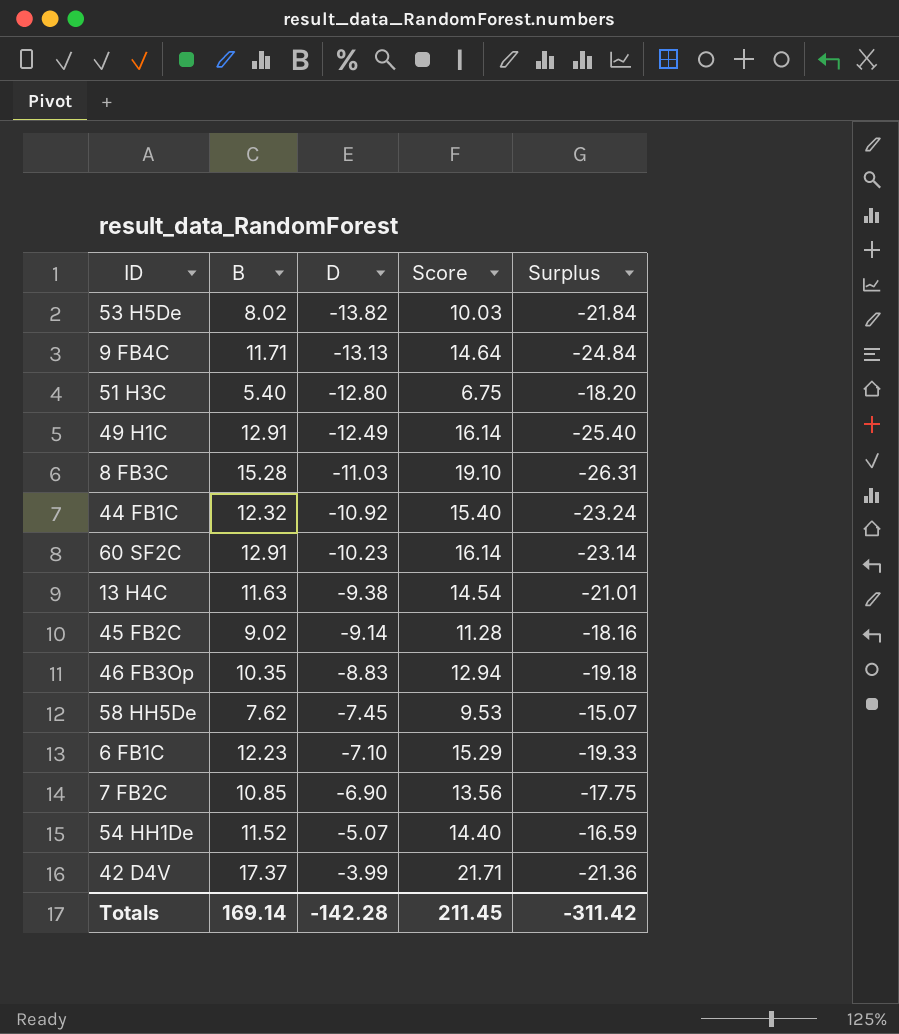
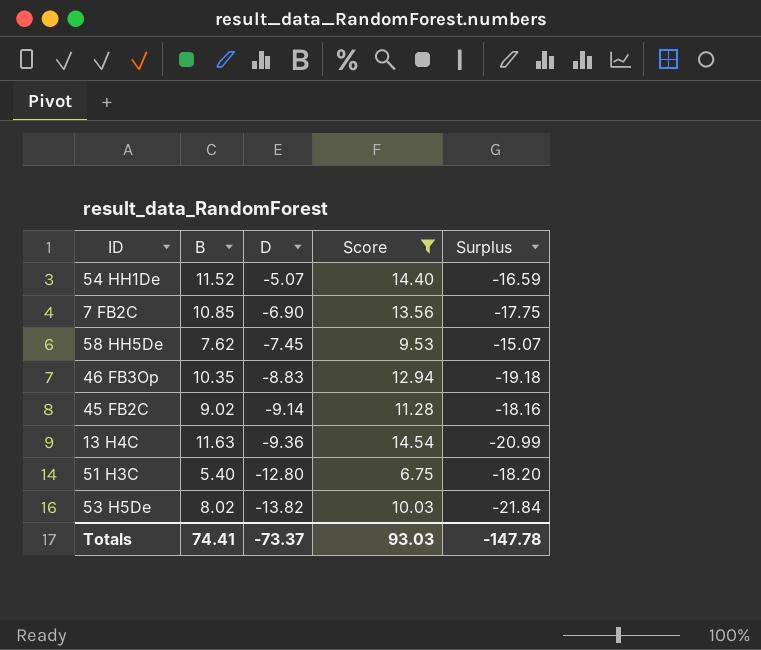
filter: none -> Score <= 14.54
row order: D ascending -> D descending
13 H4C | D: -9.38 -> -9.36
13 H4C | Surplus: -21.01 -> -20.99
Totals | B: 169.14 -> 74.41
Totals | D: -142.28 -> -73.37
Totals | Score: 211.45 -> 93.03
Totals | Surplus: -311.42 -> -147.78

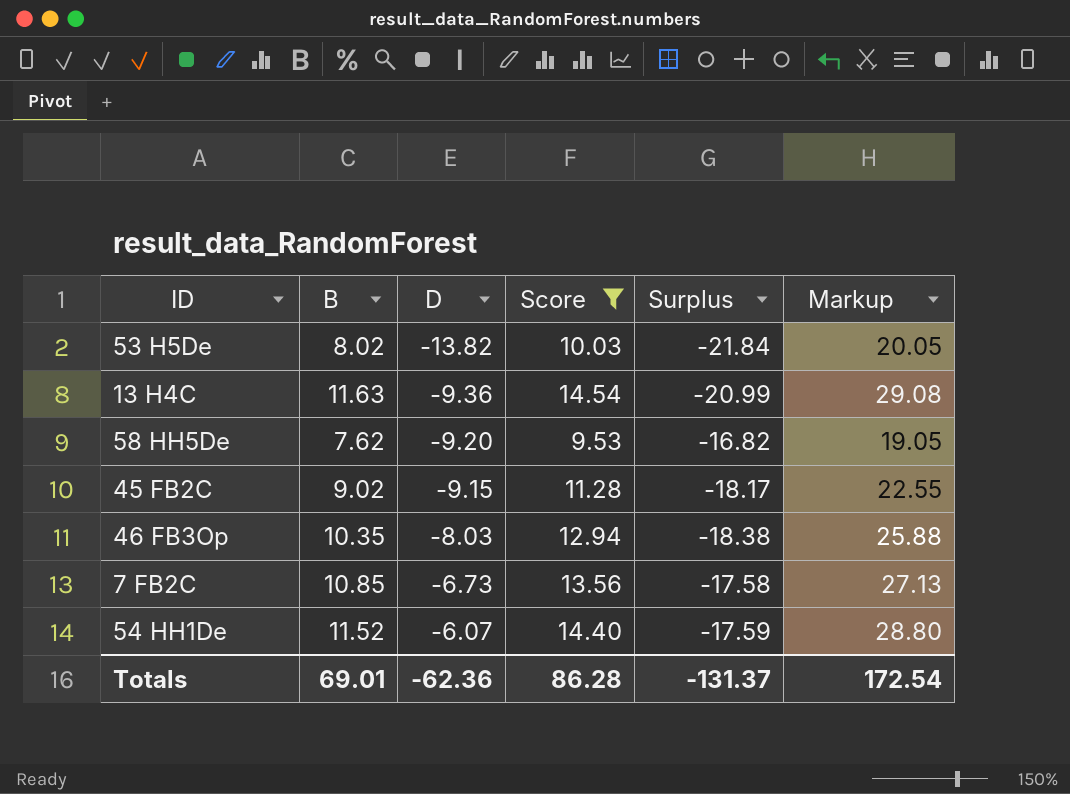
row order: D descending -> D ascending
column Markup | formula: none -> [B] * 2.5
row 51 H3C: 5.40 | -12.80 | 6.75 | -18.20 -> none
58 HH5De | D: -7.45 -> -9.20
58 HH5De | Surplus: -15.07 -> -16.82
45 FB2C | D: -9.14 -> -9.15
45 FB2C | Surplus: -18.16 -> -18.17
46 FB3Op | D: -8.83 -> -8.03
46 FB3Op | Surplus: -19.18 -> -18.38
7 FB2C | D: -6.90 -> -6.73
7 FB2C | Surplus: -17.75 -> -17.58
54 HH1De | D: -5.07 -> -6.07
54 HH1De | Surplus: -16.59 -> -17.59
Totals | B: 74.41 -> 69.01
Totals | D: -73.37 -> -62.36
Totals | Score: 93.03 -> 86.28
Totals | Surplus: -147.78 -> -131.37

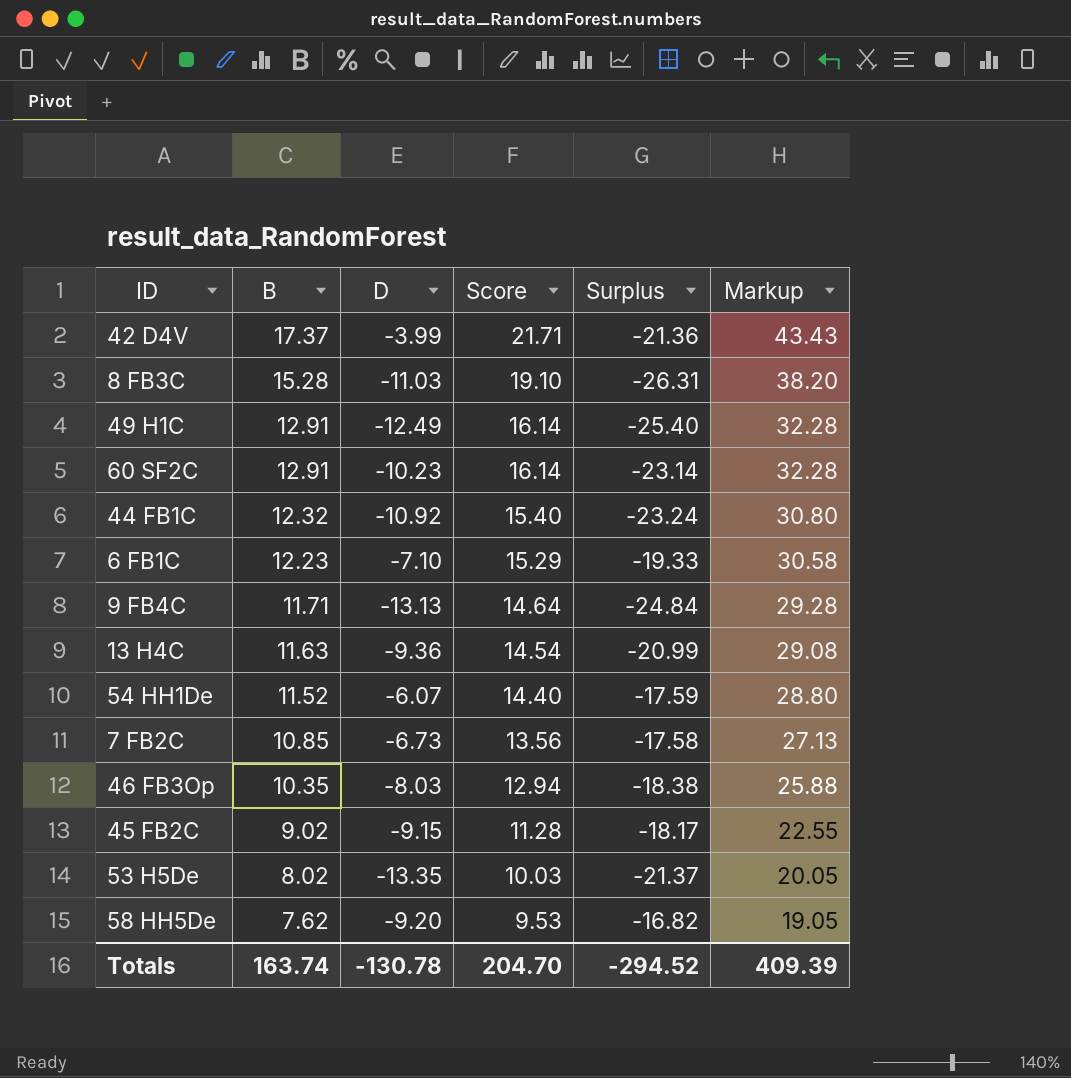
filter: Score <= 14.54 -> none
row order: D ascending -> B descending
53 H5De | D: -13.82 -> -13.35
53 H5De | Surplus: -21.84 -> -21.37
Totals | B: 69.01 -> 163.74
Totals | D: -62.36 -> -130.78
Totals | Score: 86.28 -> 204.70
Totals | Surplus: -131.37 -> -294.52
Totals | Markup: 172.54 -> 409.39

